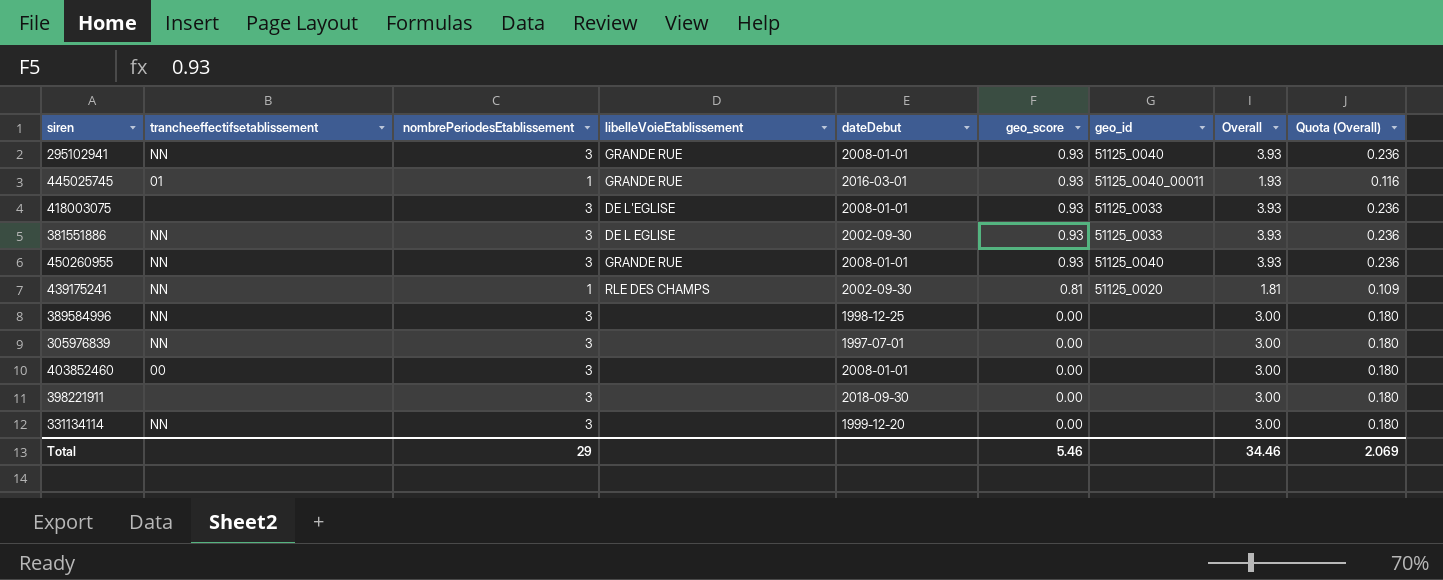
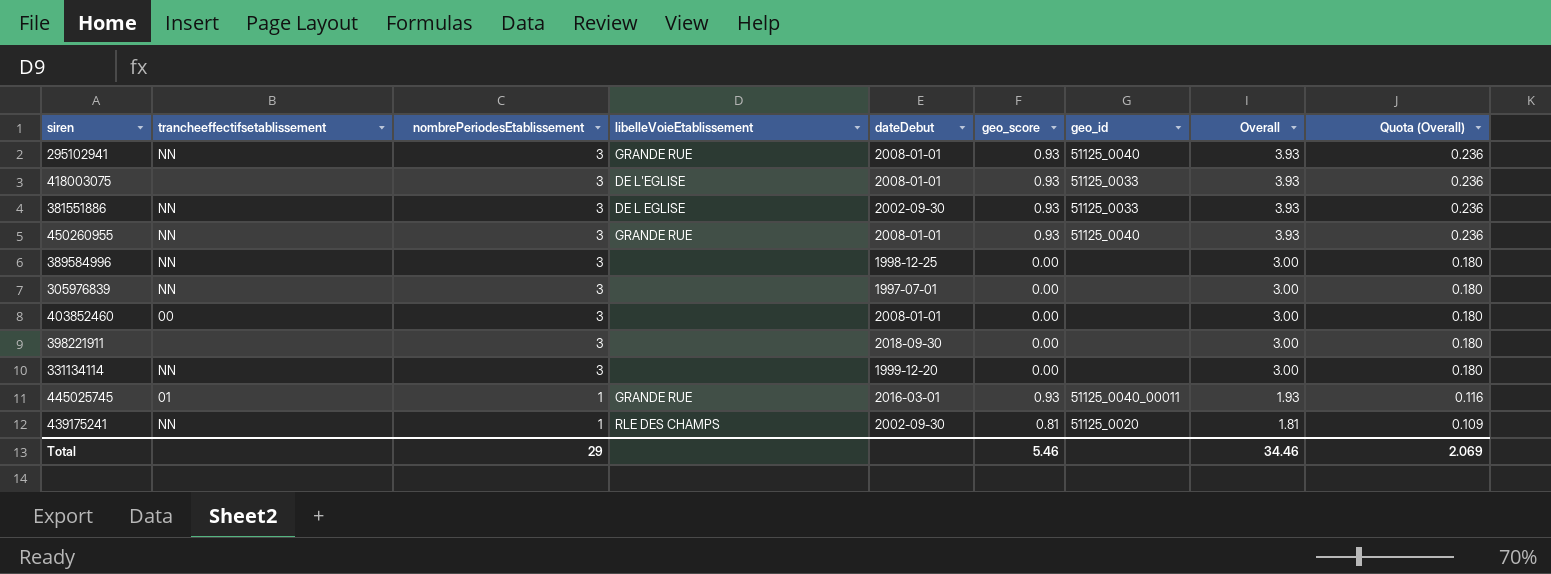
row order: geo_score descending -> nombrePeriodesEtablissement descending

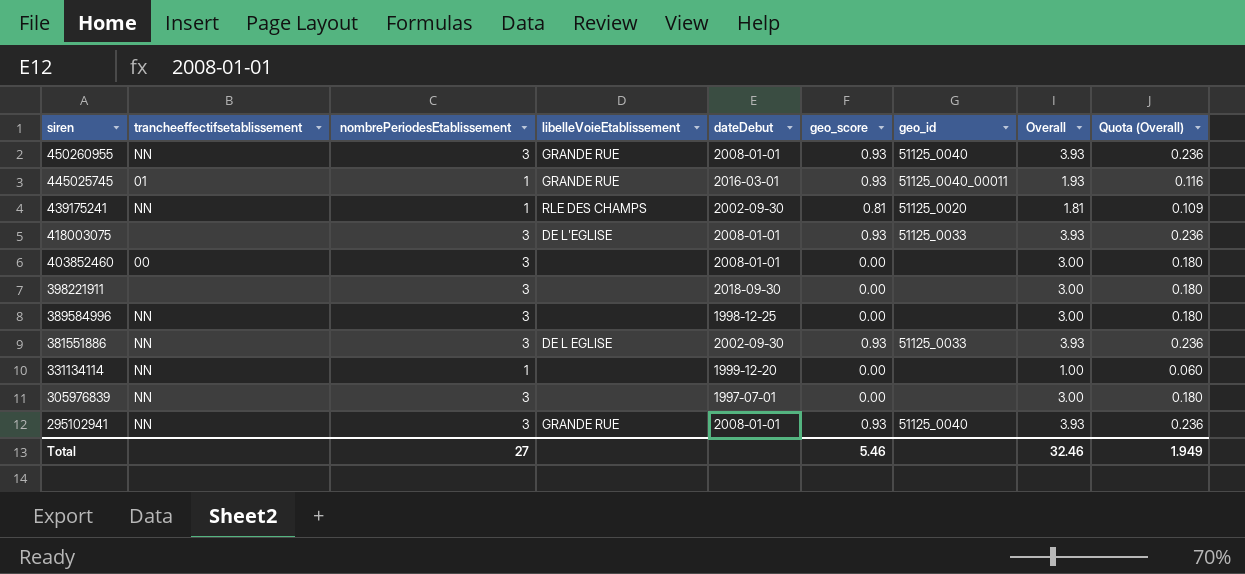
row order: nombrePeriodesEtablissement descending -> siren descending
331134114 | nombrePeriodesEtablissement: 3 -> 1
331134114 | Overall: 3.00 -> 1.00
331134114 | Quota (Overall): 0.180 -> 0.060
Total | nombrePeriodesEtablissement: 29 -> 27
Total | Overall: 34.46 -> 32.46
Total | Quota (Overall): 2.069 -> 1.949

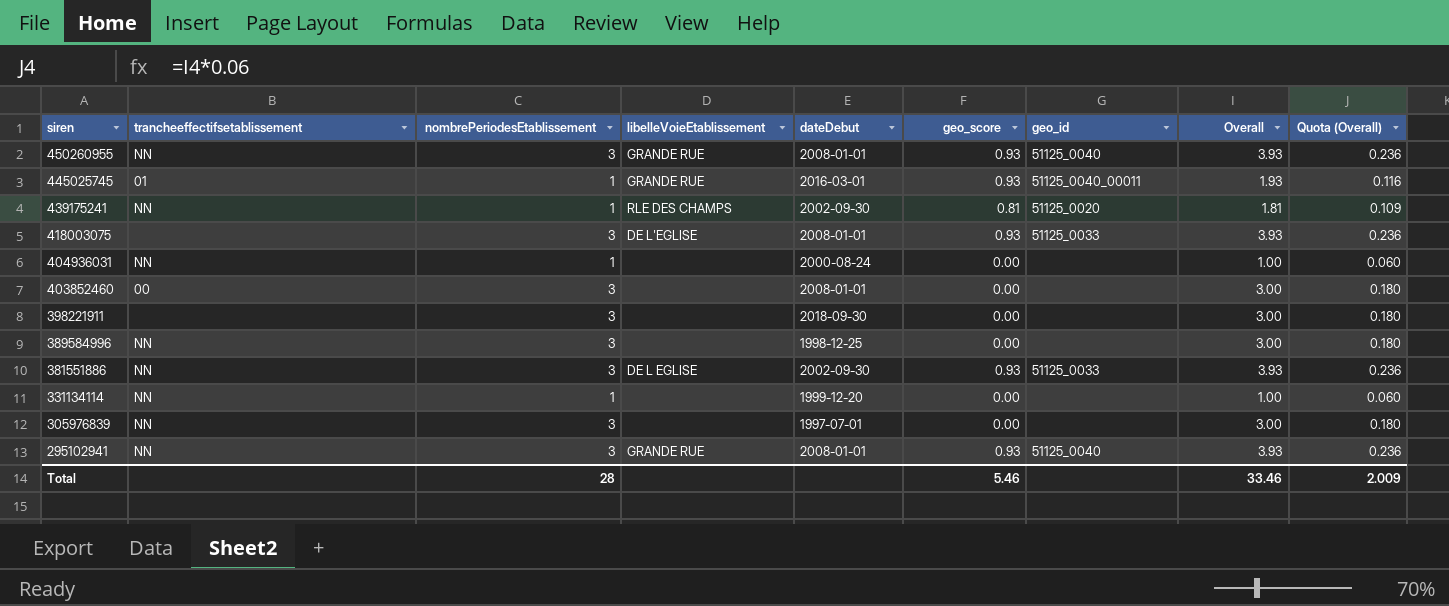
row 404936031: none -> NN | 1 | none | 2000-08-24 | 0.00 | none | 1.00 | 0.060
Total | nombrePeriodesEtablissement: 27 -> 28
Total | Overall: 32.46 -> 33.46
Total | Quota (Overall): 1.949 -> 2.009

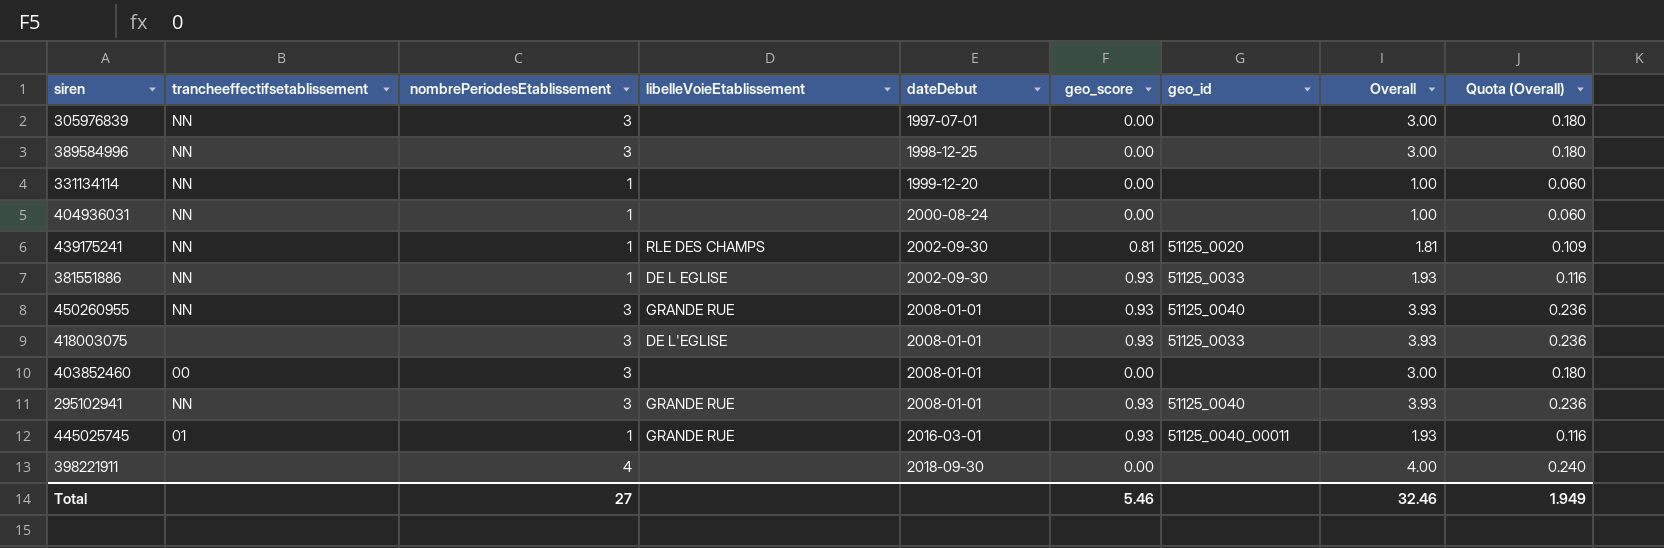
row order: siren descending -> dateDebut ascending
381551886 | nombrePeriodesEtablissement: 3 -> 1
381551886 | Overall: 3.93 -> 1.93
381551886 | Quota (Overall): 0.236 -> 0.116
398221911 | nombrePeriodesEtablissement: 3 -> 4
398221911 | Overall: 3.00 -> 4.00
398221911 | Quota (Overall): 0.180 -> 0.240
Total | nombrePeriodesEtablissement: 28 -> 27
Total | Overall: 33.46 -> 32.46
Total | Quota (Overall): 2.009 -> 1.949

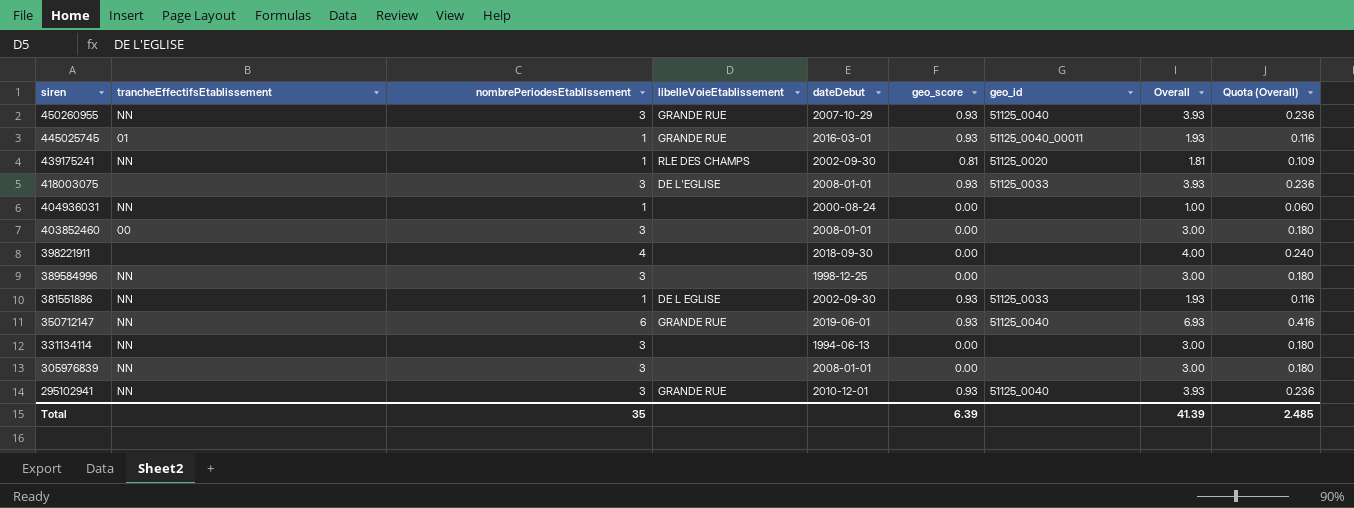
row order: dateDebut ascending -> siren descending
column name: trancheeffectifsetablissement -> trancheEffectifsEtablissement
450260955 | dateDebut: 2008-01-01 -> 2007-10-29
row 350712147: none -> NN | 6 | GRANDE RUE | 2019-06-01 | 0.93 | 51125_0040 | 6.93 | 0.416
331134114 | nombrePeriodesEtablissement: 1 -> 3
331134114 | dateDebut: 1999-12-20 -> 1994-06-13
331134114 | Overall: 1.00 -> 3.00
331134114 | Quota (Overall): 0.060 -> 0.180
305976839 | dateDebut: 1997-07-01 -> 2008-01-01
295102941 | dateDebut: 2008-01-01 -> 2010-12-01
Total | nombrePeriodesEtablissement: 27 -> 35
Total | geo_score: 5.46 -> 6.39
Total | Overall: 32.46 -> 41.39
Total | Quota (Overall): 1.949 -> 2.485

